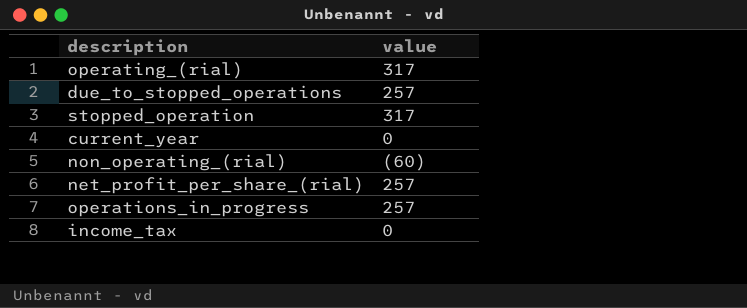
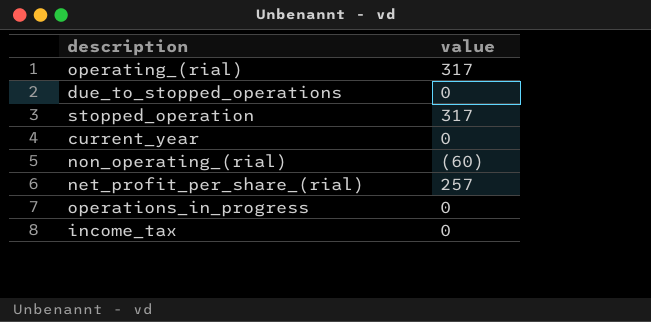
due_to_stopped_operations | value: 257 -> 0
operations_in_progress | value: 257 -> 0

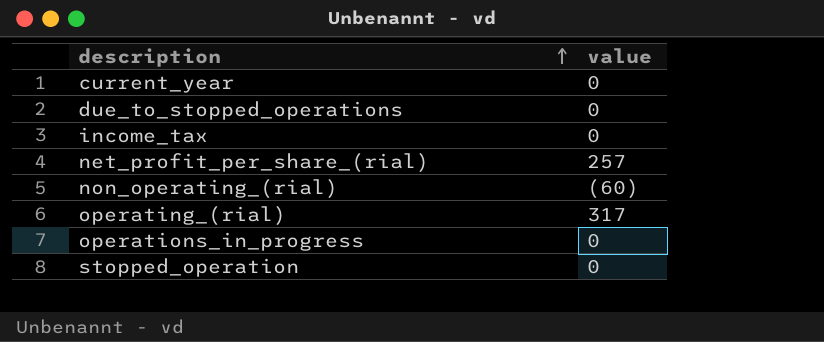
row order: none -> description ascending
stopped_operation | value: 317 -> 0

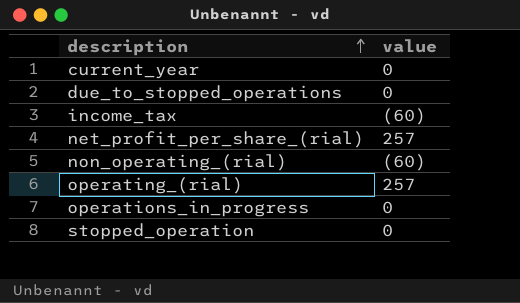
income_tax | value: 0 -> (60)
operating_(rial) | value: 317 -> 257

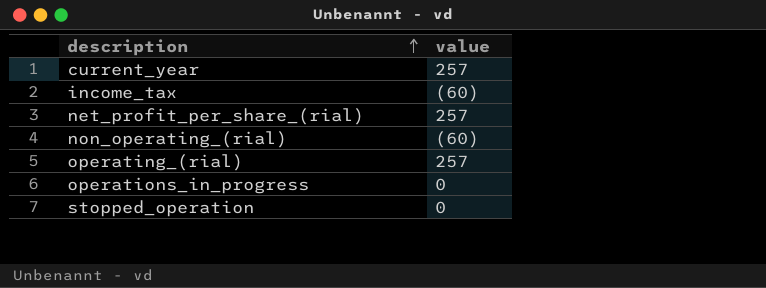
row due_to_stopped_operations: 0 -> none
current_year | value: 0 -> 257

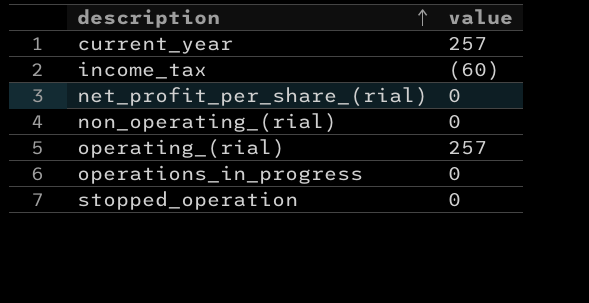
net_profit_per_share_(rial) | value: 257 -> 0
non_operating_(rial) | value: (60) -> 0

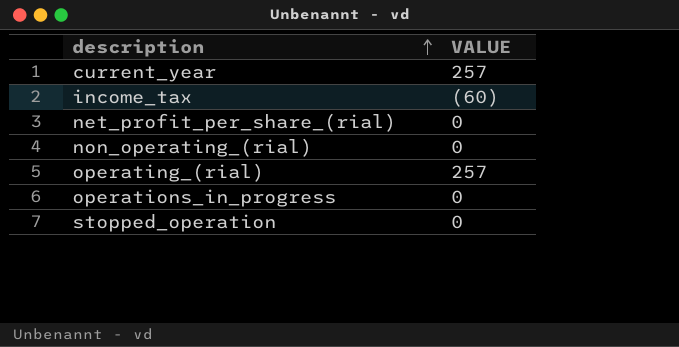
column name: value -> VALUE

